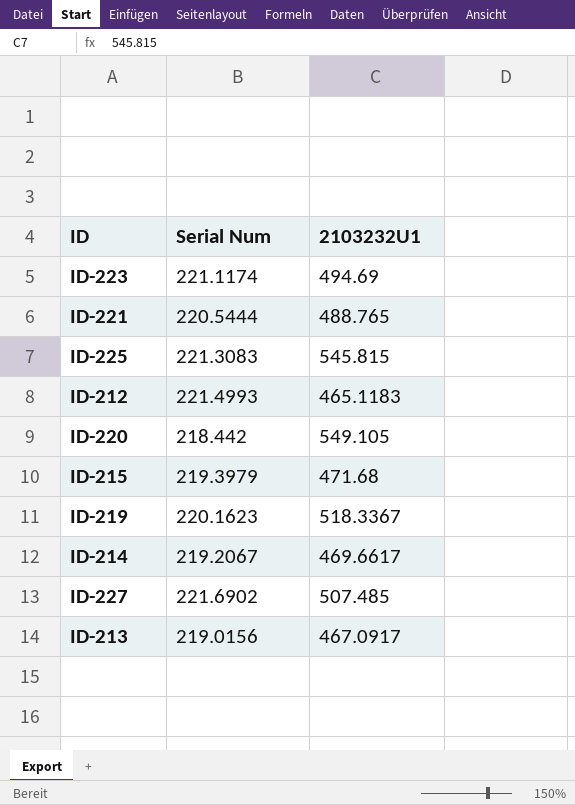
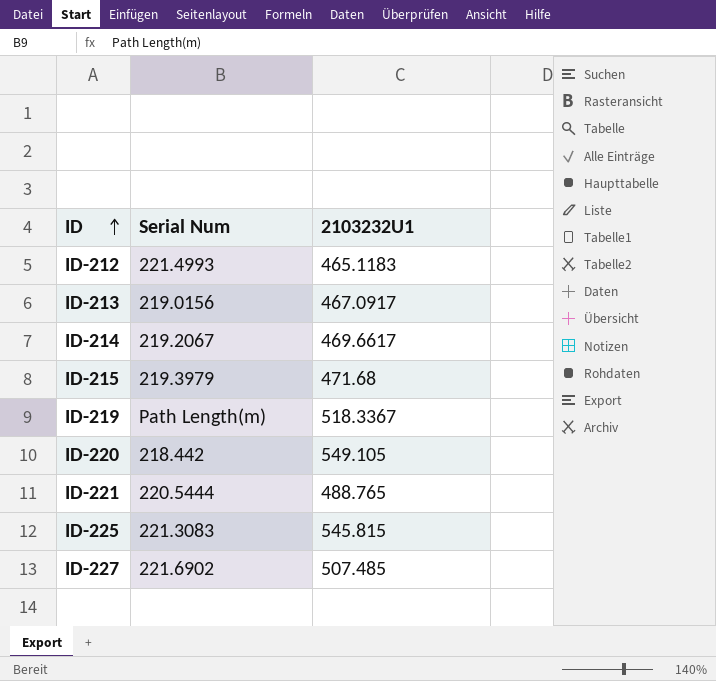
row order: none -> ID ascending
row ID-223: 221.1174 | 494.69 -> none
ID-219 | Serial Num: 220.1623 -> Path Length(m)

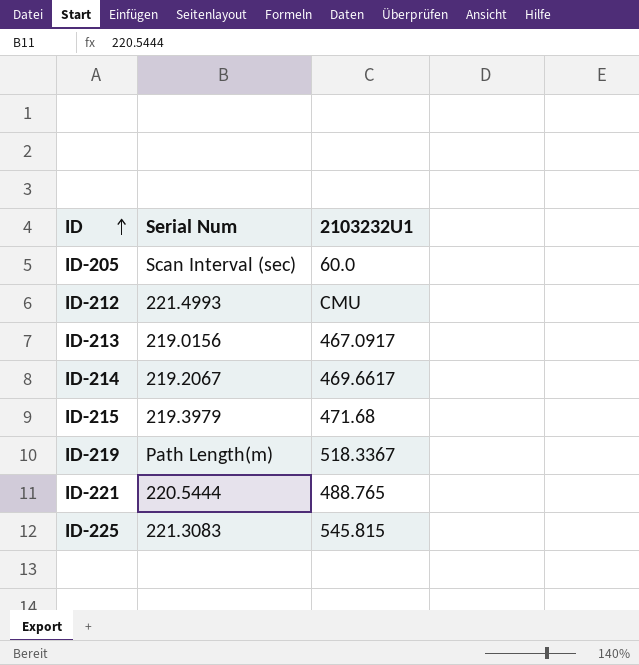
row ID-220: 218.442 | 549.105 -> none
row ID-227: 221.6902 | 507.485 -> none
row ID-205: none -> Scan Interval (sec) | 60.0
ID-212 | 2103232U1: 465.1183 -> CMU

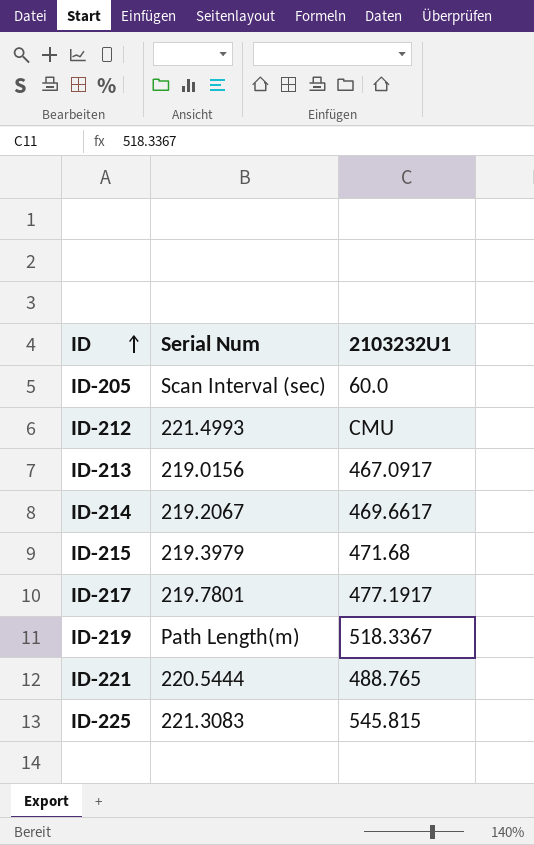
row ID-217: none -> 219.7801 | 477.1917

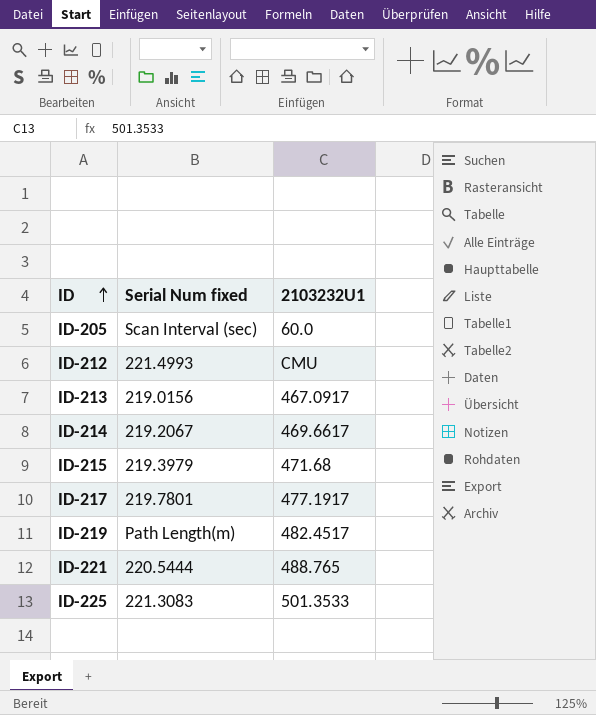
column name: Serial Num -> Serial Num fixed
ID-219 | 2103232U1: 518.3367 -> 482.4517
ID-225 | 2103232U1: 545.815 -> 501.3533

